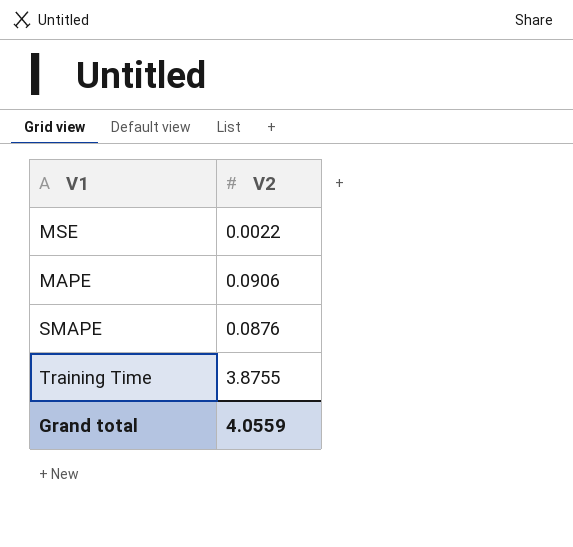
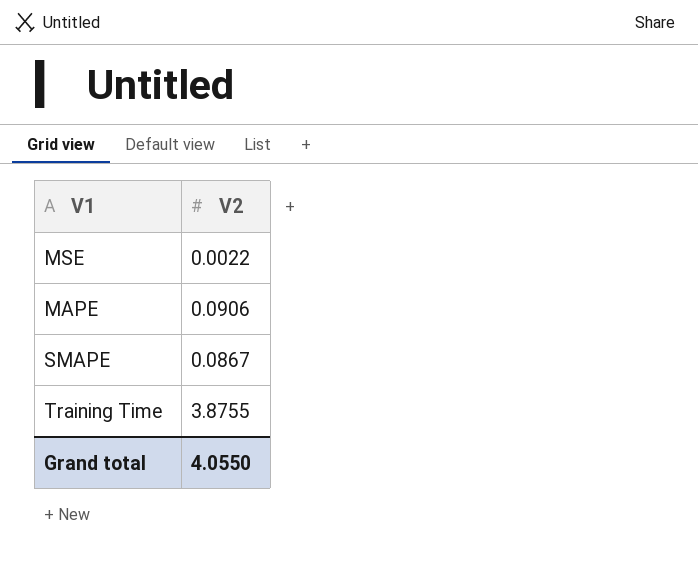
SMAPE | V2: 0.0876 -> 0.0867
Grand total | V2: 4.0559 -> 4.0550

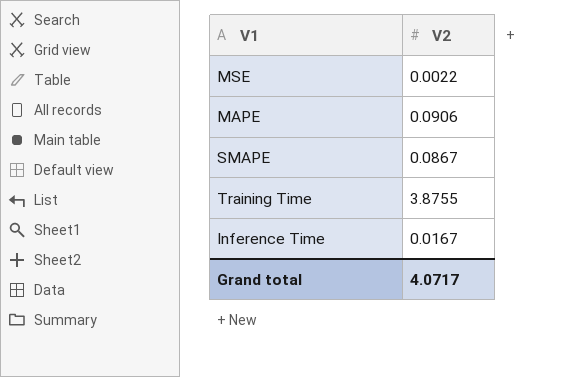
row Inference Time: none -> 0.0167
Grand total | V2: 4.0550 -> 4.0717

